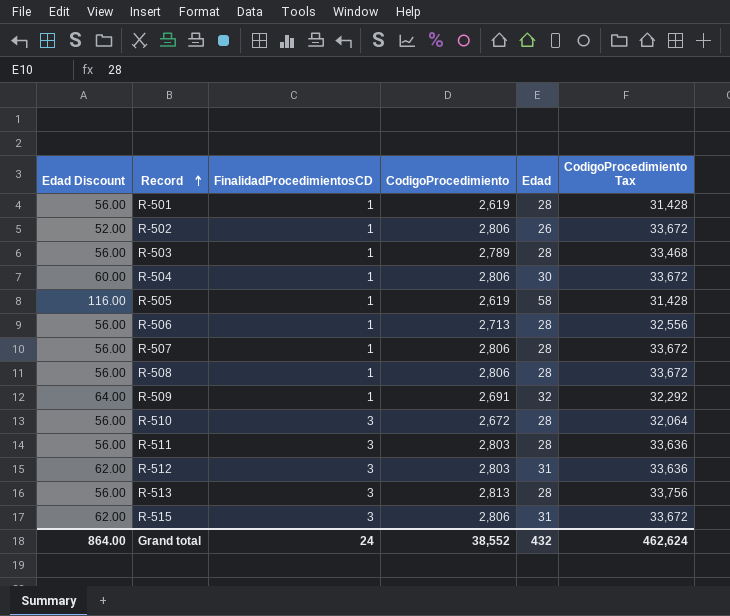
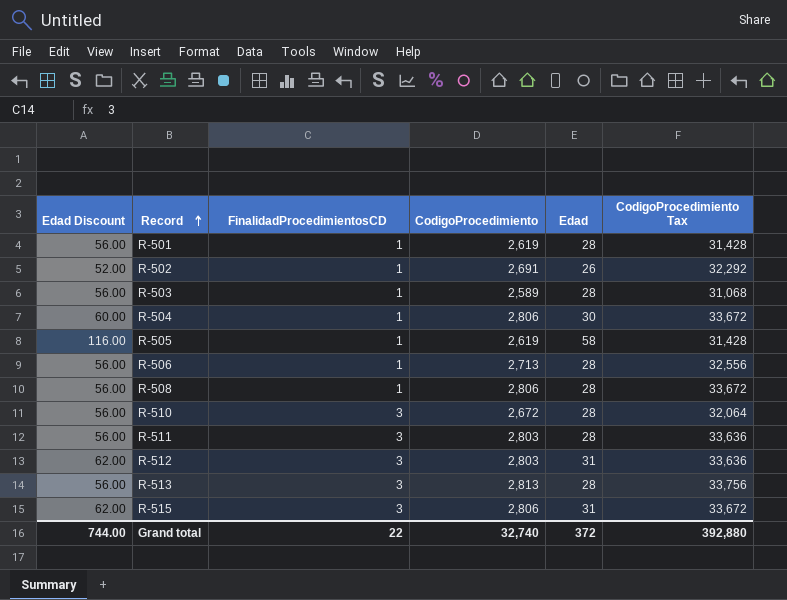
row R-507: 56.00 | 1 | 2,806 | 28 | 33,672 -> none
row R-509: 64.00 | 1 | 2,691 | 32 | 32,292 -> none
R-502 | CodigoProcedimiento: 2,806 -> 2,691
R-502 | CodigoProcedimiento Tax: 33,672 -> 32,292
R-503 | CodigoProcedimiento: 2,789 -> 2,589
R-503 | CodigoProcedimiento Tax: 33,468 -> 31,068
Grand total | Edad Discount: 864.00 -> 744.00
Grand total | FinalidadProcedimientosCD: 24 -> 22
Grand total | CodigoProcedimiento: 38,552 -> 32,740
Grand total | Edad: 432 -> 372
Grand total | CodigoProcedimiento Tax: 462,624 -> 392,880

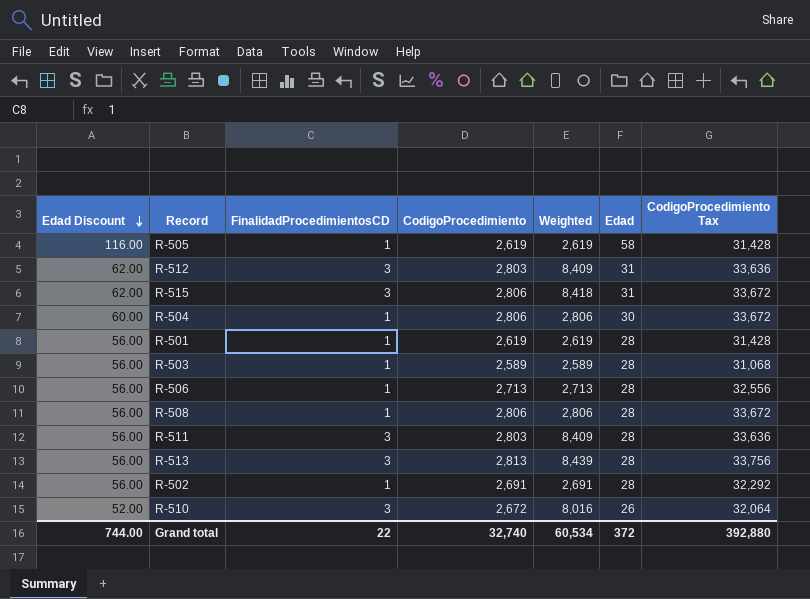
row order: Record ascending -> Edad Discount descending
column Weighted | formula: none -> [FinalidadProcedimientosCD] * [CodigoProcedimiento]
R-502 | Edad Discount: 52.00 -> 56.00
R-502 | Edad: 26 -> 28
R-510 | Edad Discount: 56.00 -> 52.00
R-510 | Edad: 28 -> 26

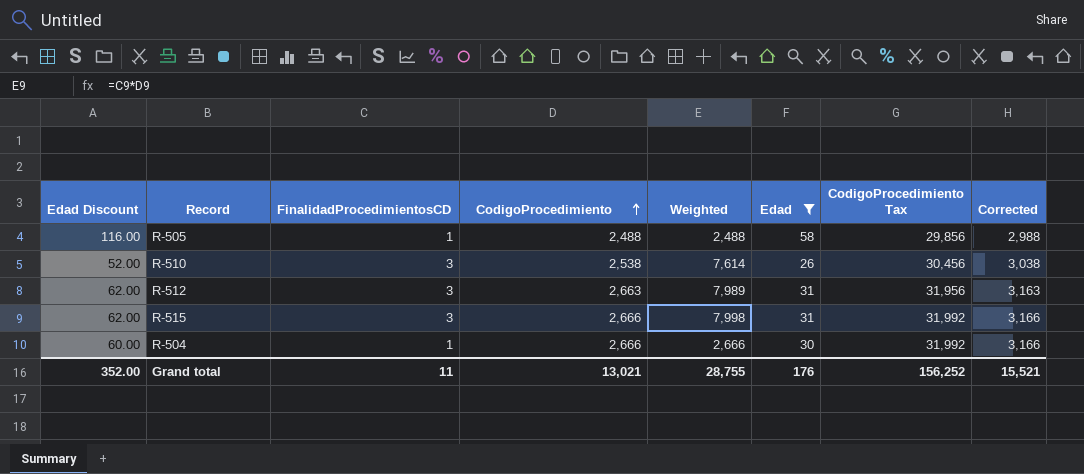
filter: none -> Edad != 28
row order: Edad Discount descending -> CodigoProcedimiento ascending
column Corrected | formula: none -> [CodigoProcedimiento] + 500
R-505 | CodigoProcedimiento: 2,619 -> 2,488
R-505 | Weighted: 2,619 -> 2,488
R-505 | CodigoProcedimiento Tax: 31,428 -> 29,856
R-510 | CodigoProcedimiento: 2,672 -> 2,538
R-510 | Weighted: 8,016 -> 7,614
R-510 | CodigoProcedimiento Tax: 32,064 -> 30,456
R-512 | CodigoProcedimiento: 2,803 -> 2,663
R-512 | Weighted: 8,409 -> 7,989
R-512 | CodigoProcedimiento Tax: 33,636 -> 31,956
R-515 | CodigoProcedimiento: 2,806 -> 2,666
R-515 | Weighted: 8,418 -> 7,998
R-515 | CodigoProcedimiento Tax: 33,672 -> 31,992
R-504 | CodigoProcedimiento: 2,806 -> 2,666
R-504 | Weighted: 2,806 -> 2,666
R-504 | CodigoProcedimiento Tax: 33,672 -> 31,992
Grand total | Edad Discount: 744.00 -> 352.00
Grand total | FinalidadProcedimientosCD: 22 -> 11
Grand total | CodigoProcedimiento: 32,740 -> 13,021
Grand total | Weighted: 60,534 -> 28,755
Grand total | Edad: 372 -> 176
Grand total | CodigoProcedimiento Tax: 392,880 -> 156,252

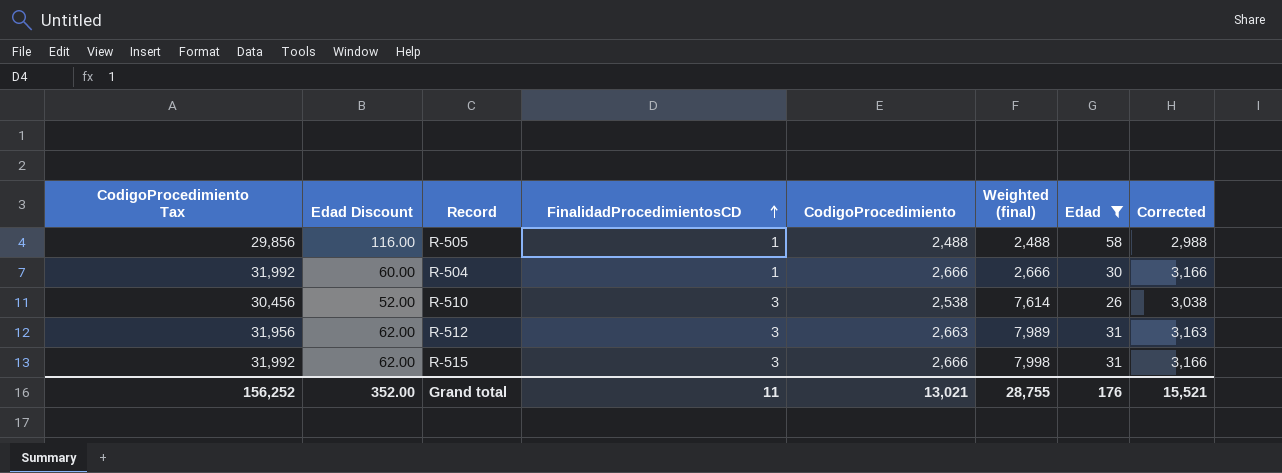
row order: CodigoProcedimiento ascending -> FinalidadProcedimientosCD ascending
column CodigoProcedimiento Tax | position: 7 -> 1
column name: Weighted -> Weighted (final)

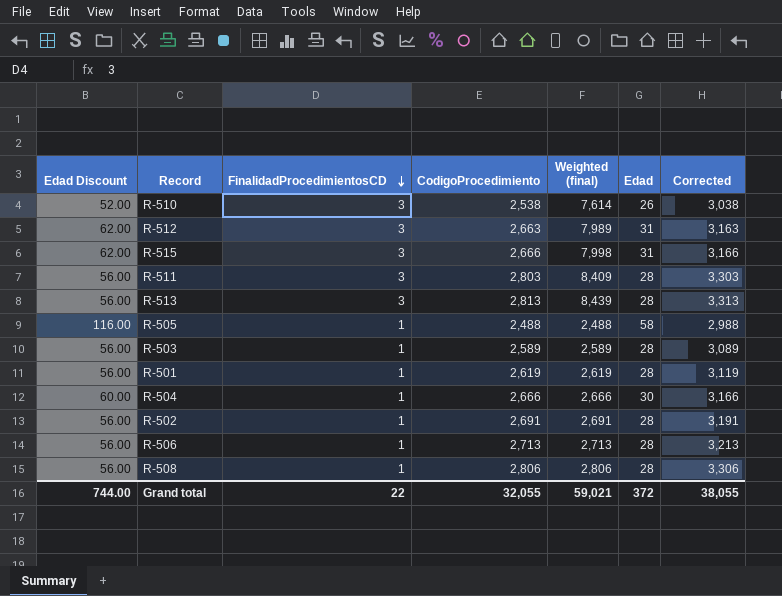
filter: Edad != 28 -> none
row order: FinalidadProcedimientosCD ascending -> FinalidadProcedimientosCD descending
column CodigoProcedimiento Tax | formula: [CodigoProcedimiento] * 12 -> none
Grand total | Edad Discount: 352.00 -> 744.00
Grand total | FinalidadProcedimientosCD: 11 -> 22
Grand total | CodigoProcedimiento: 13,021 -> 32,055
Grand total | Weighted (final): 28,755 -> 59,021
Grand total | Edad: 176 -> 372
Grand total | Corrected: 15,521 -> 38,055

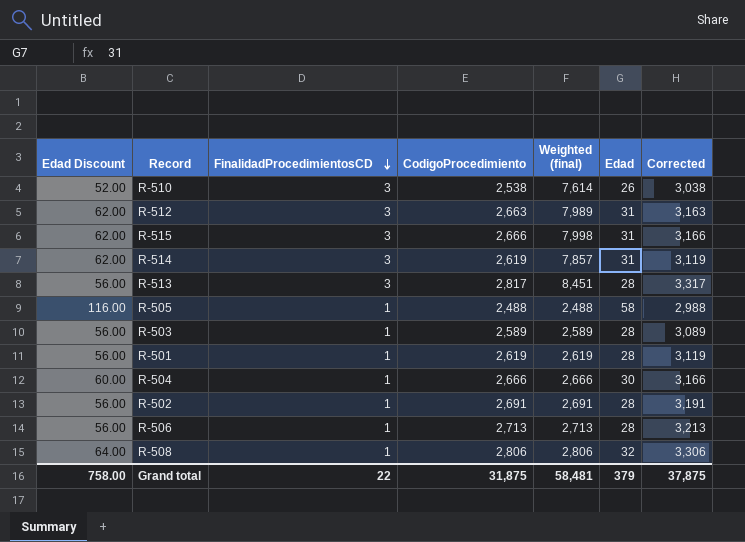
row R-511: 56.00 | 3 | 2,803 | 8,409 | 28 | 3,303 -> none
row R-514: none -> 62.00 | 3 | 2,619 | 7,857 | 31 | 3,119
R-513 | CodigoProcedimiento: 2,813 -> 2,817
R-513 | Weighted (final): 8,439 -> 8,451
R-513 | Corrected: 3,313 -> 3,317
R-508 | Edad Discount: 56.00 -> 64.00
R-508 | Edad: 28 -> 32
Grand total | Edad Discount: 744.00 -> 758.00
Grand total | CodigoProcedimiento: 32,055 -> 31,875
Grand total | Weighted (final): 59,021 -> 58,481
Grand total | Edad: 372 -> 379
Grand total | Corrected: 38,055 -> 37,875

